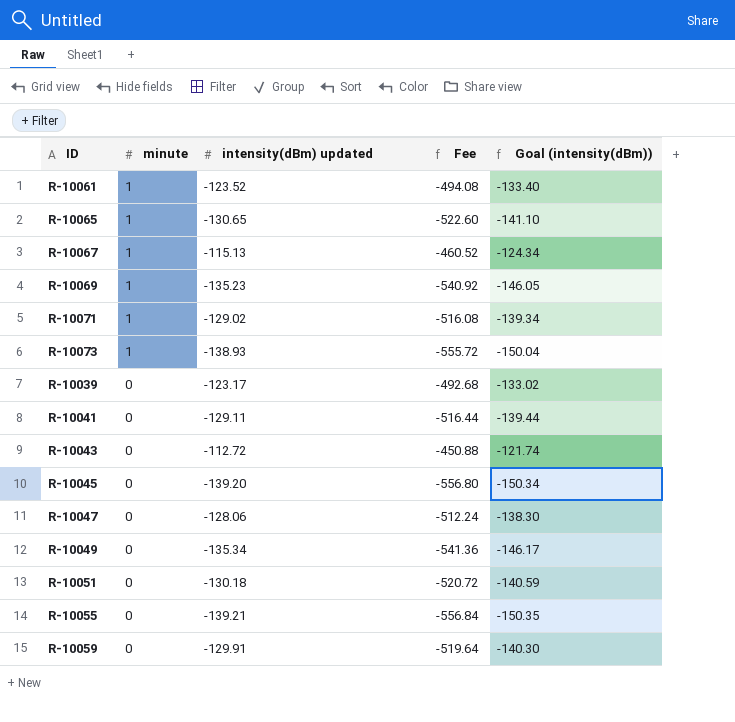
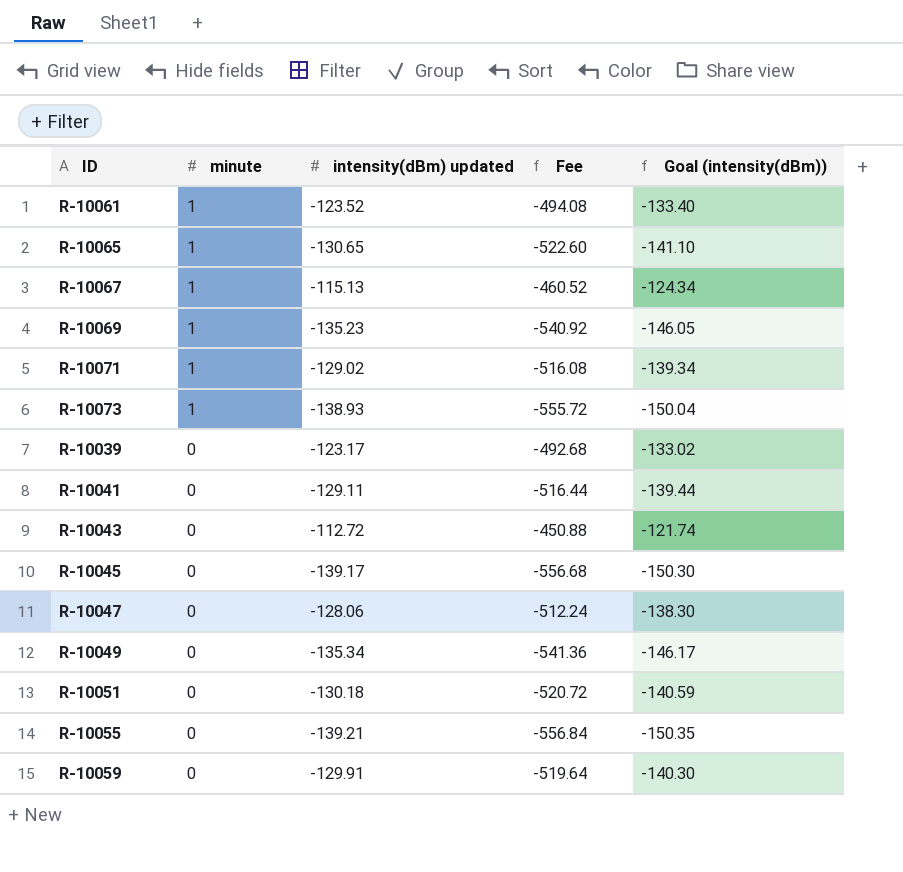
R-10045 | intensity(dBm) updated: -139.20 -> -139.17
R-10045 | Fee: -556.80 -> -556.68
R-10045 | Goal (intensity(dBm)): -150.34 -> -150.30

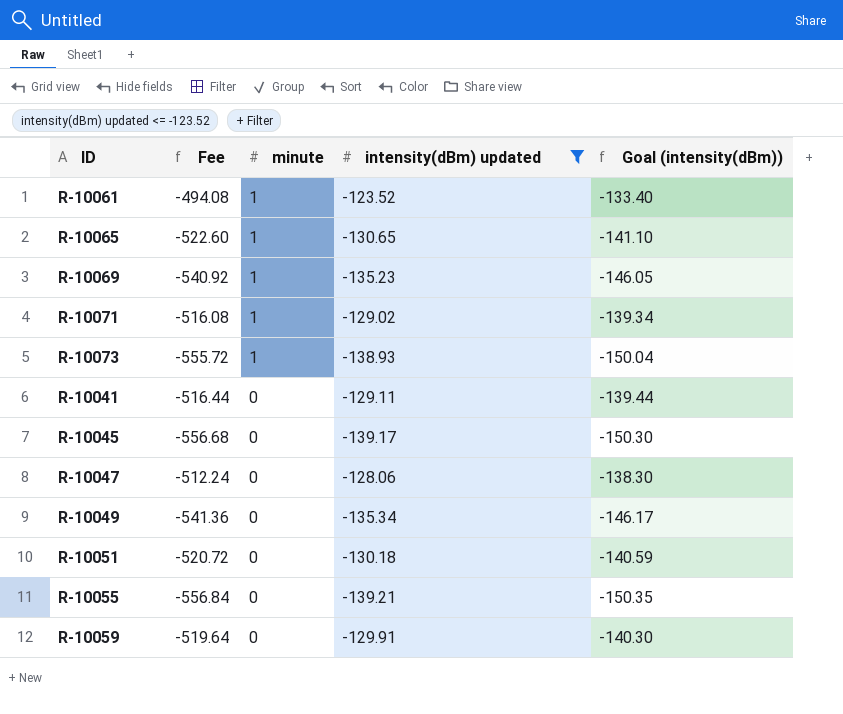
filter: none -> intensity(dBm) updated <= -123.52
column Fee | position: 4 -> 2

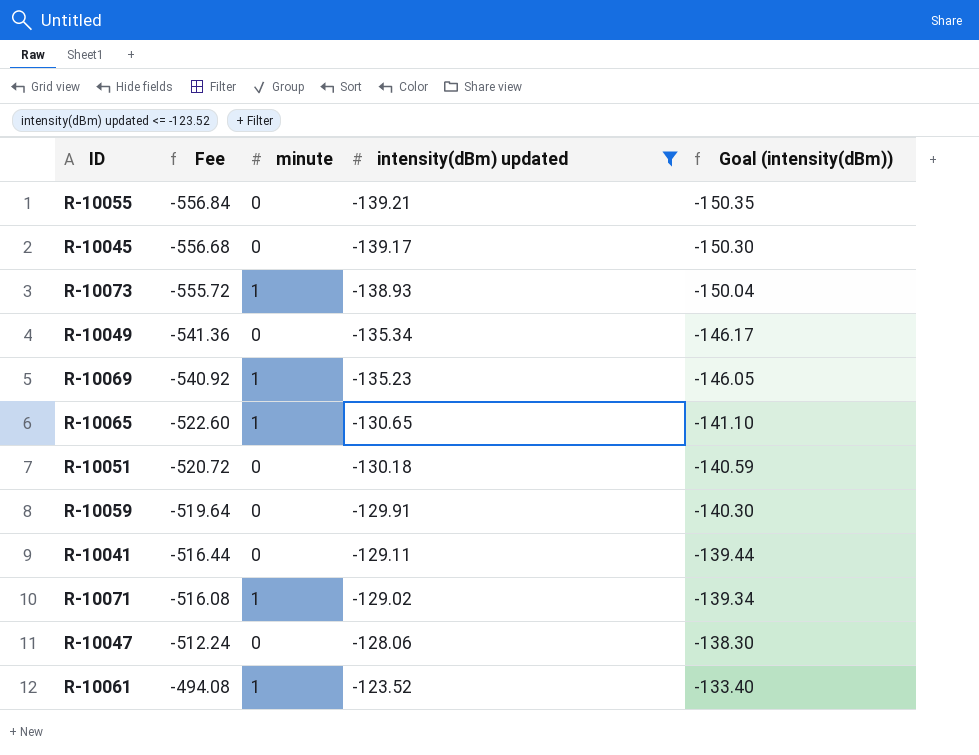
row order: minute descending -> Fee ascending

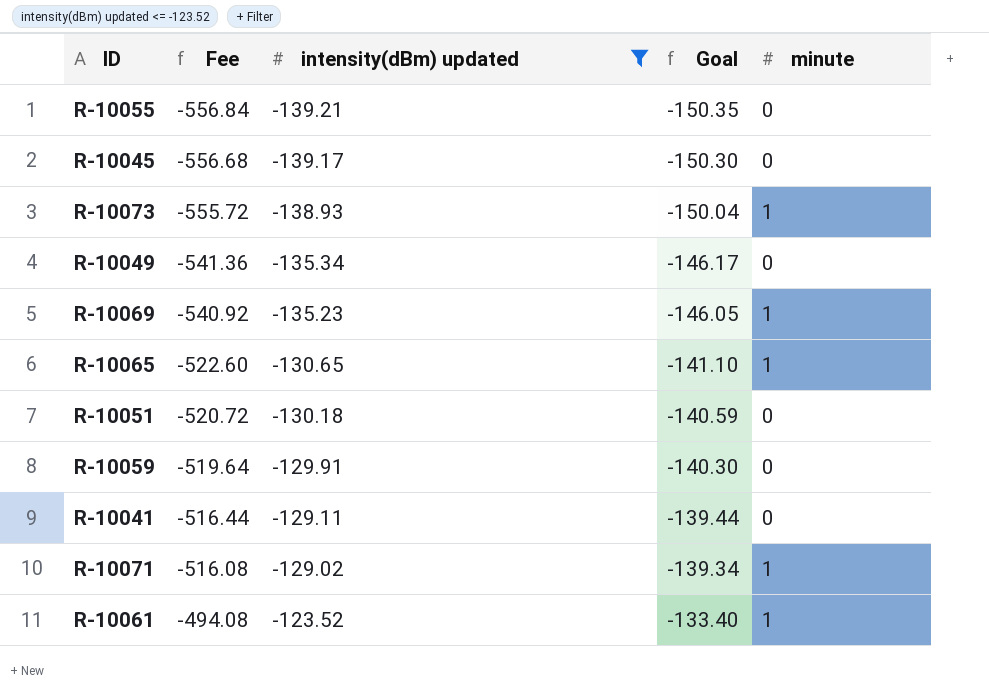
column name: Goal (intensity(dBm)) -> Goal
column minute | position: 3 -> 5
row R-10047: -512.24 | 0 | -128.06 | -138.30 -> none

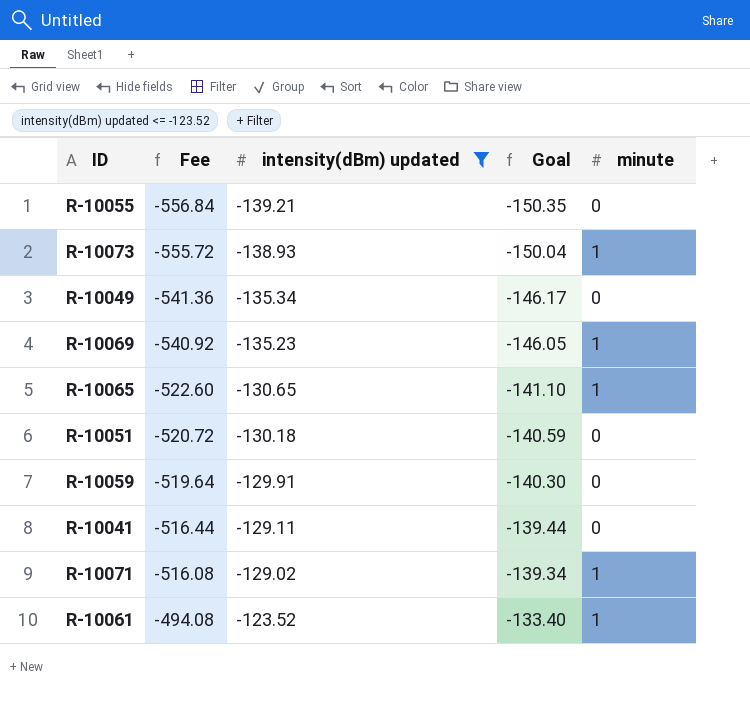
row R-10045: -556.68 | -139.17 | -150.30 | 0 -> none

